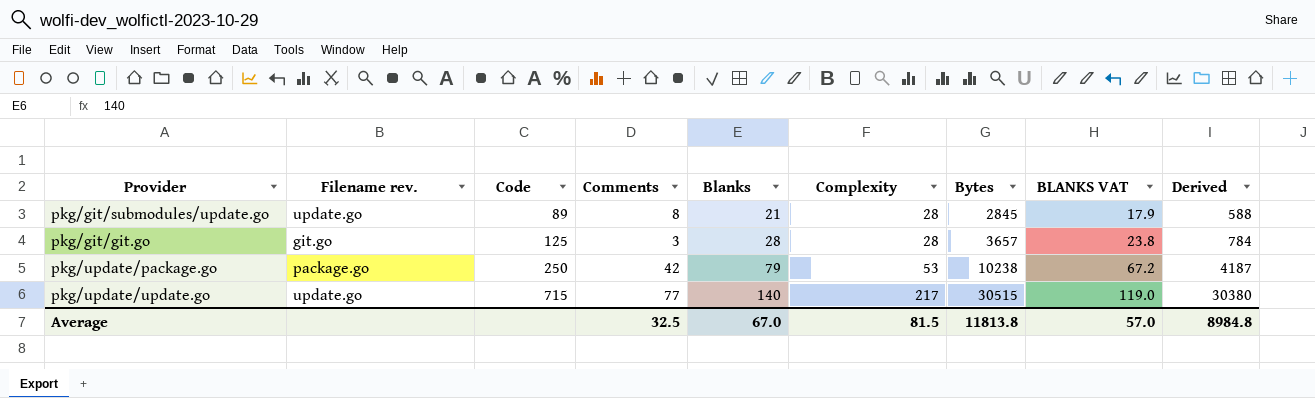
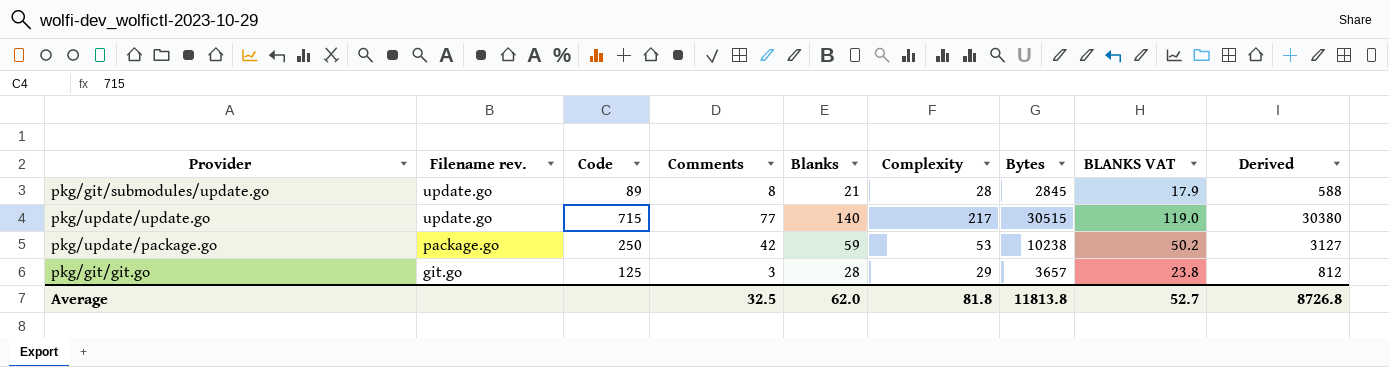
row order: Code ascending -> Filename rev. descending
pkg/update/package.go | Blanks: 79 -> 59
pkg/update/package.go | BLANKS VAT: 67.2 -> 50.2
pkg/update/package.go | Derived: 4187 -> 3127
pkg/git/git.go | Complexity: 28 -> 29
pkg/git/git.go | Derived: 784 -> 812
Average | Blanks: 67.0 -> 62.0
Average | Complexity: 81.5 -> 81.8
Average | BLANKS VAT: 57.0 -> 52.7
Average | Derived: 8984.8 -> 8726.8

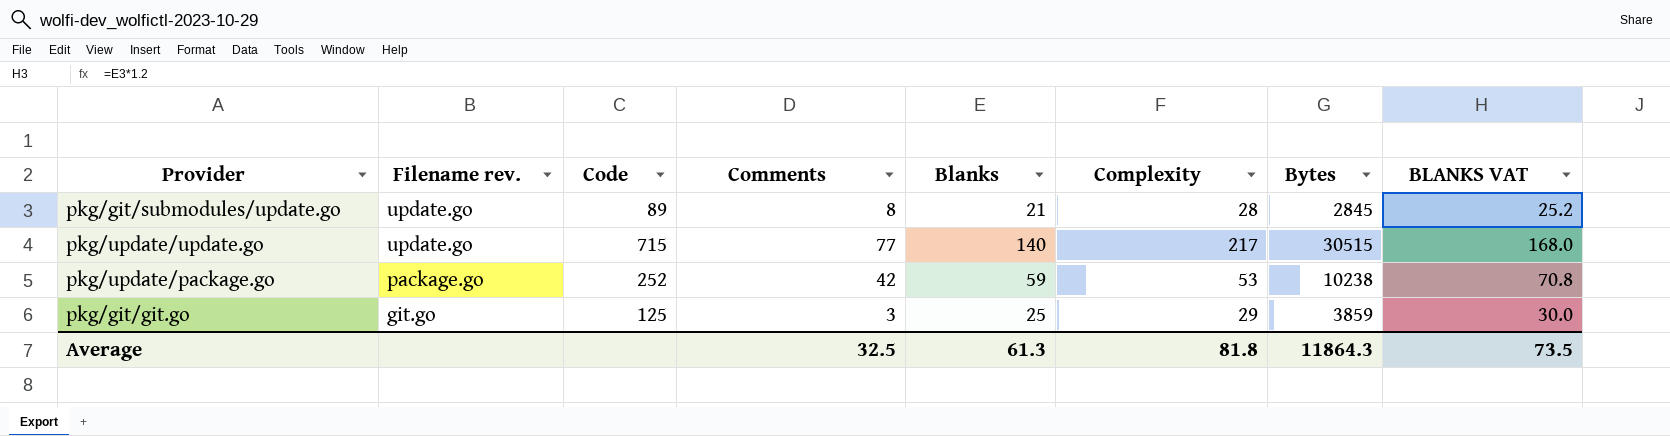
column Derived | formula: [Blanks] * [Complexity] -> none
column BLANKS VAT | formula: [Blanks] * 0.85 -> [Blanks] * 1.2
pkg/update/package.go | Code: 250 -> 252
pkg/git/git.go | Blanks: 28 -> 25
pkg/git/git.go | Bytes: 3657 -> 3859
Average | Blanks: 62.0 -> 61.3
Average | Bytes: 11813.8 -> 11864.3
Average | BLANKS VAT: 52.7 -> 73.5

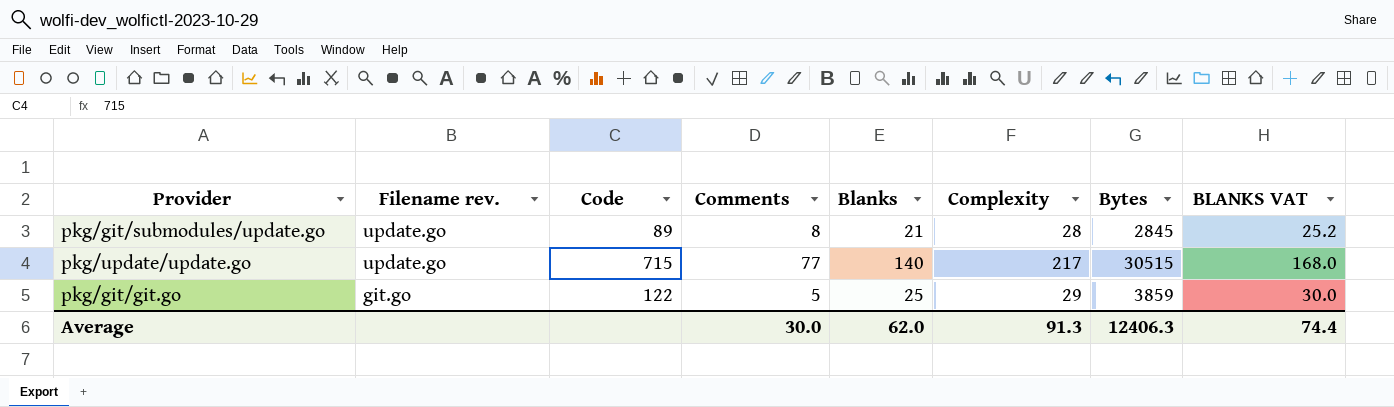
row pkg/update/package.go: package.go | 252 | 42 | 59 | 53 | 10238 | 70.8 -> none
pkg/git/git.go | Code: 125 -> 122
pkg/git/git.go | Comments: 3 -> 5
Average | Comments: 32.5 -> 30.0
Average | Blanks: 61.3 -> 62.0
Average | Complexity: 81.8 -> 91.3
Average | Bytes: 11864.3 -> 12406.3
Average | BLANKS VAT: 73.5 -> 74.4

